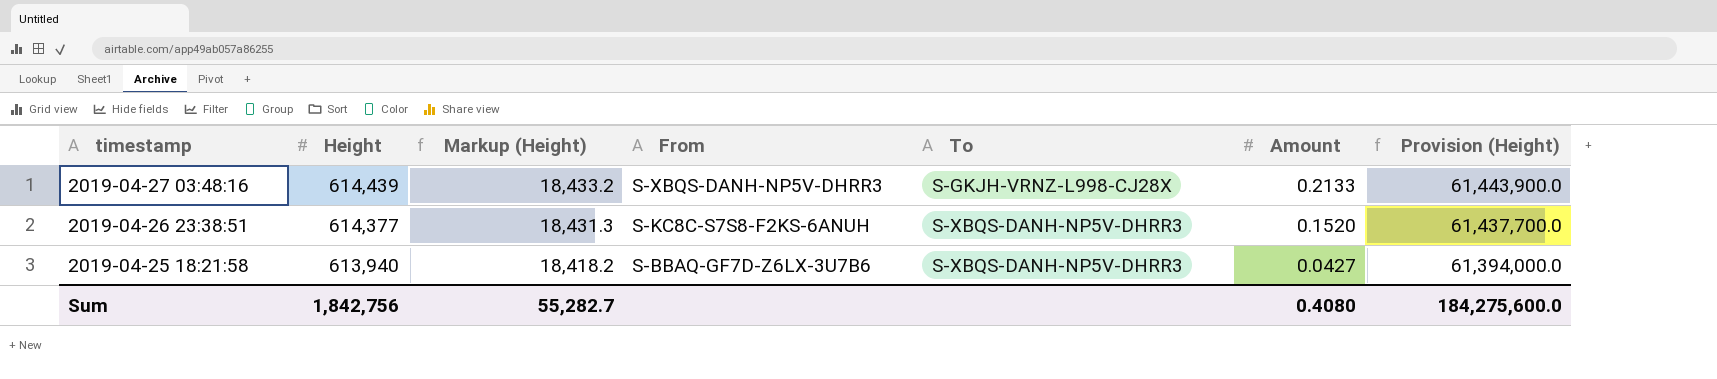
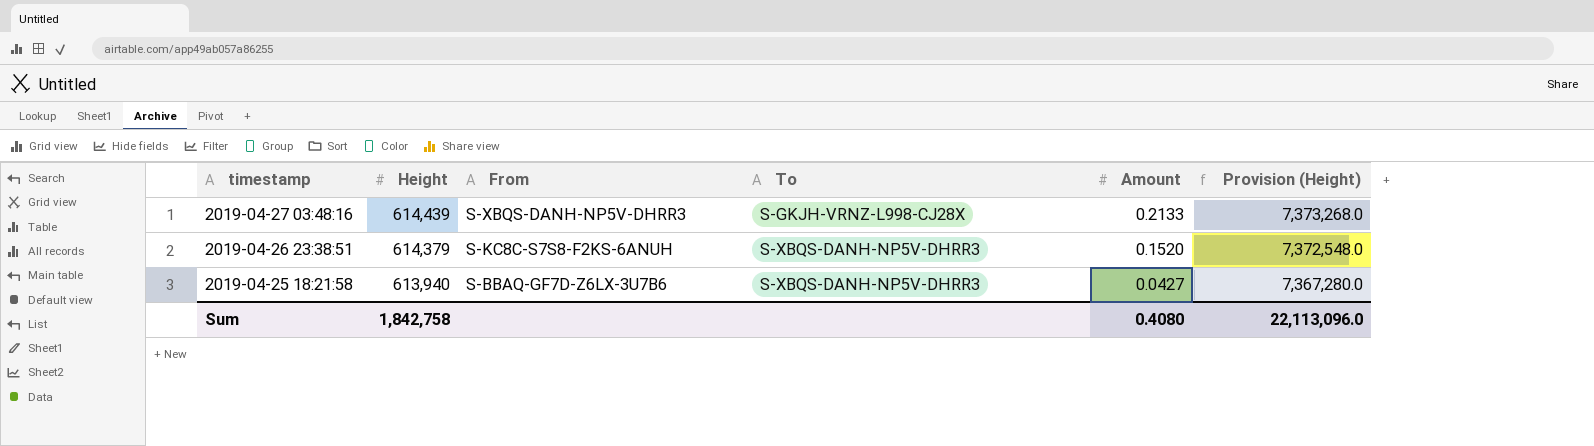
column Markup (Height) | formula: [Height] * 0.03 -> none
column Provision (Height) | formula: [Height] * 100 -> [Height] * 12
2019-04-26 23:38:51 | Height: 614,377 -> 614,379
Sum | Height: 1,842,756 -> 1,842,758
Sum | Provision (Height): 184,275,600.0 -> 22,113,096.0

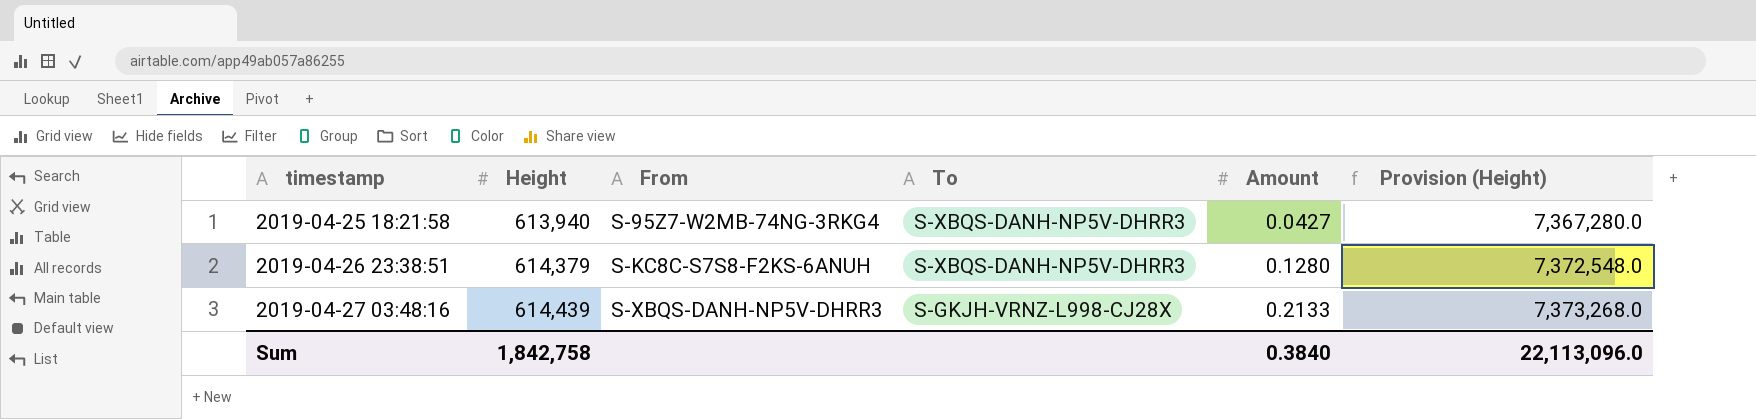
row order: timestamp descending -> timestamp ascending
2019-04-25 18:21:58 | From: S-BBAQ-GF7D-Z6LX-3U7B6 -> S-95Z7-W2MB-74NG-3RKG4
2019-04-26 23:38:51 | Amount: 0.1520 -> 0.1280
Sum | Amount: 0.4080 -> 0.3840

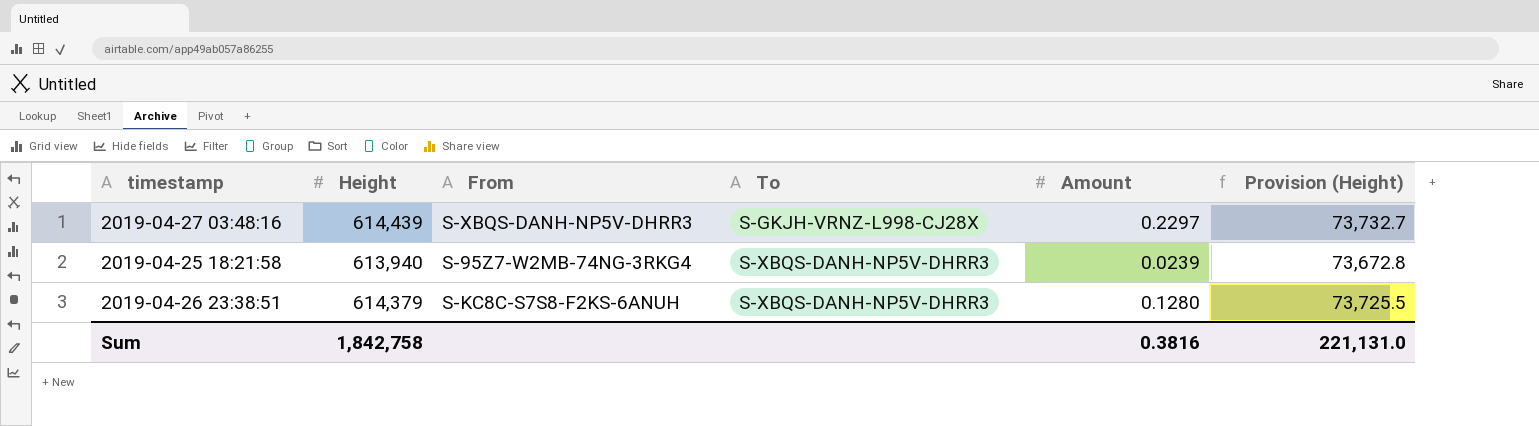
row order: timestamp ascending -> To ascending
column Provision (Height) | formula: [Height] * 12 -> [Height] * 0.12
2019-04-27 03:48:16 | Amount: 0.2133 -> 0.2297
2019-04-25 18:21:58 | Amount: 0.0427 -> 0.0239
Sum | Amount: 0.3840 -> 0.3816
Sum | Provision (Height): 22,113,096.0 -> 221,131.0

